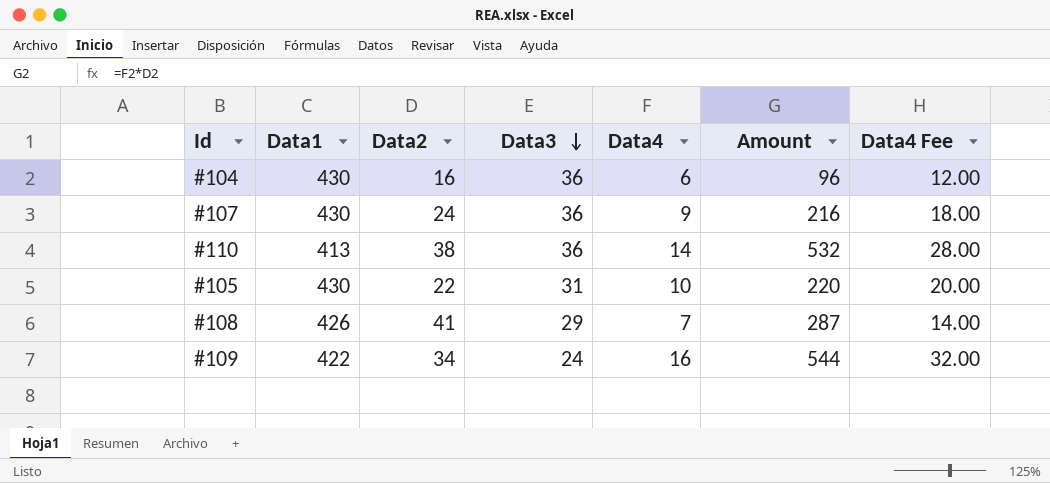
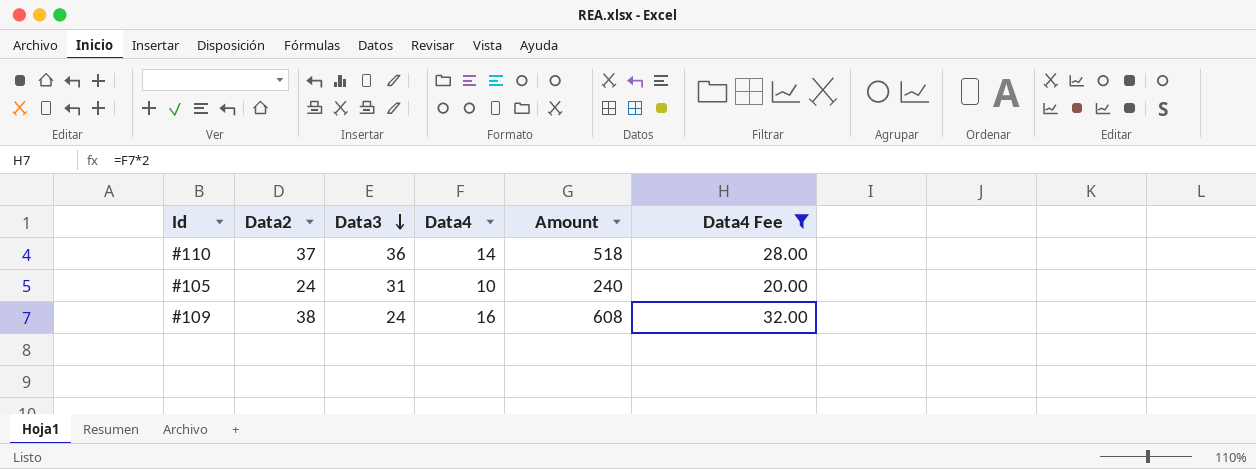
filter: none -> Data4 Fee >= 20.00
column Data1 | position: 2 -> none
#110 | Data2: 38 -> 37
#110 | Amount: 532 -> 518
#105 | Data2: 22 -> 24
#105 | Amount: 220 -> 240
#109 | Data2: 34 -> 38
#109 | Amount: 544 -> 608

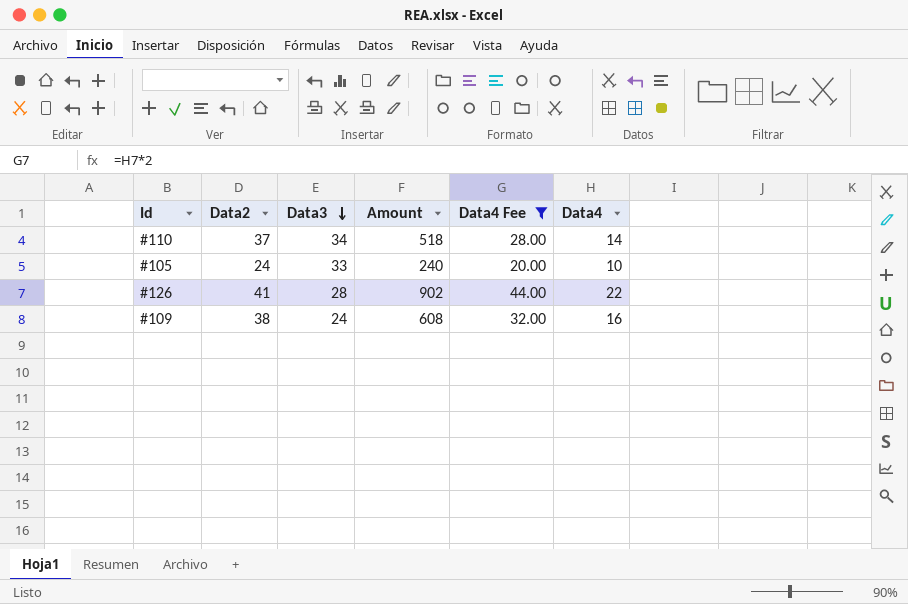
column Data4 | position: 4 -> 6
#110 | Data3: 36 -> 34
#105 | Data3: 31 -> 33
row #126: none -> 41 | 28 | 902 | 44.00 | 22

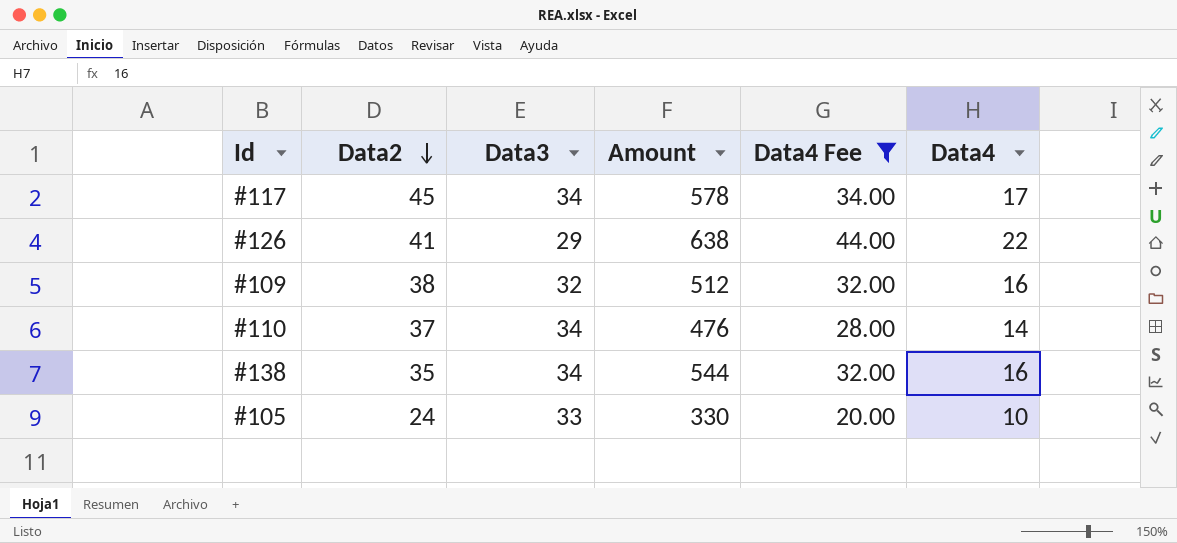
row order: Data3 descending -> Data2 descending
column Amount | formula: [Data2] * [Data4] -> [Data3] * [Data4]
row #117: none -> 45 | 34 | 578 | 34.00 | 17
#126 | Data3: 28 -> 29
#109 | Data3: 24 -> 32
row #138: none -> 35 | 34 | 544 | 32.00 | 16

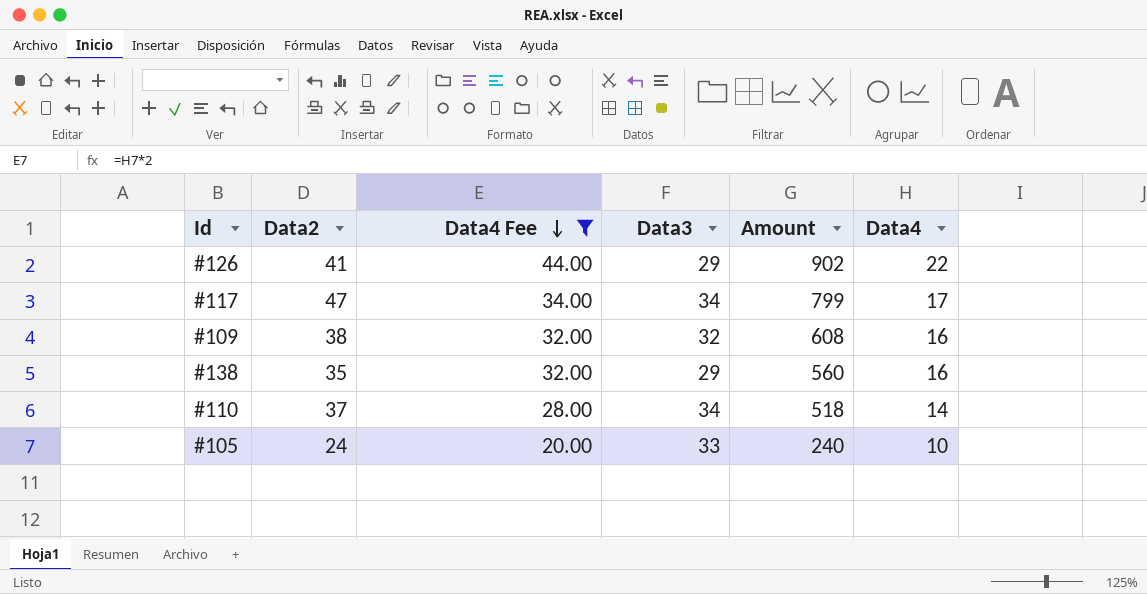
row order: Data2 descending -> Data4 Fee descending
column Data4 Fee | position: 5 -> 3
column Amount | formula: [Data3] * [Data4] -> [Data2] * [Data4]
#117 | Data2: 45 -> 47
#138 | Data3: 34 -> 29

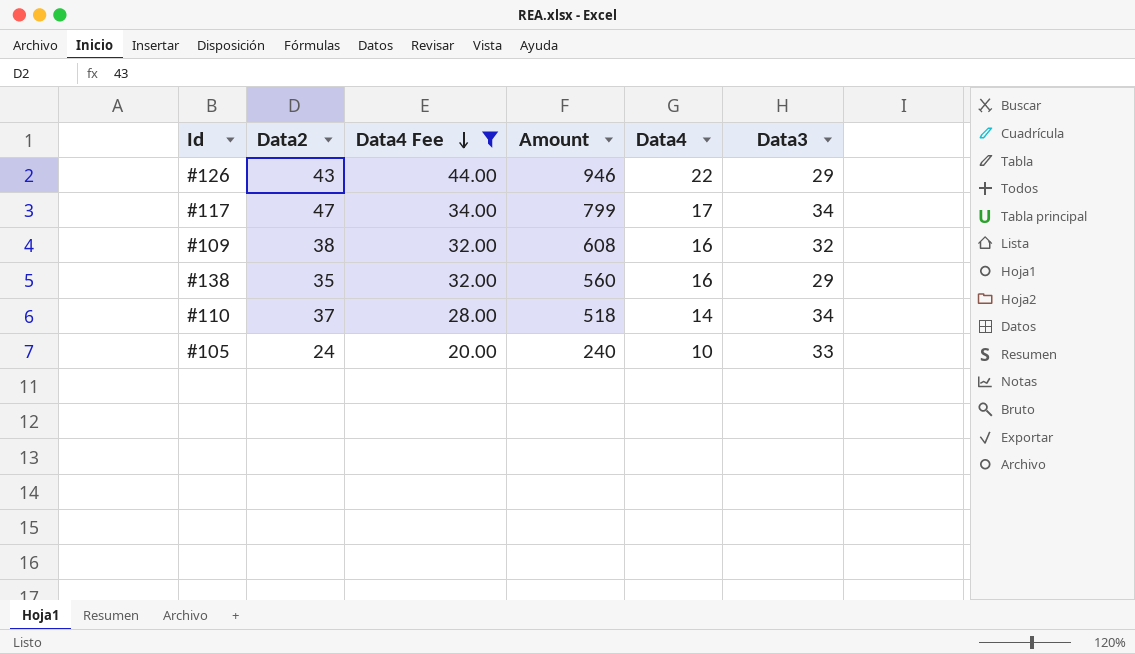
column Data3 | position: 4 -> 6
#126 | Data2: 41 -> 43
#126 | Amount: 902 -> 946

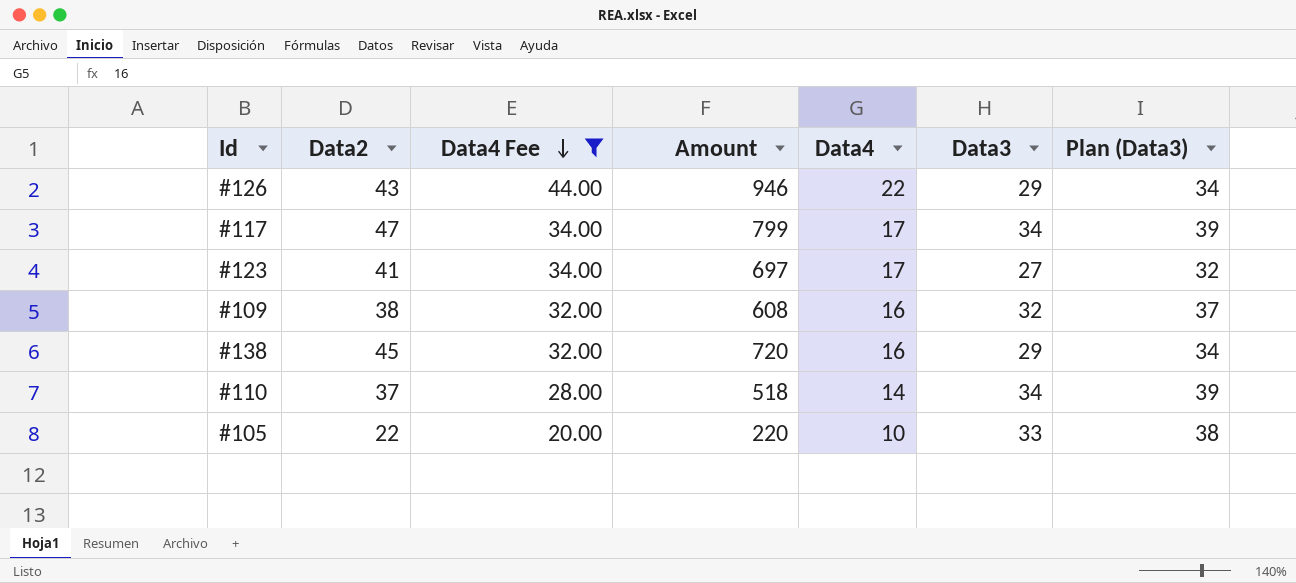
column Plan (Data3) | formula: none -> [Data3] + 5
row #123: none -> 41 | 34.00 | 697 | 17 | 27 | 32
#138 | Data2: 35 -> 45
#138 | Amount: 560 -> 720
#105 | Data2: 24 -> 22
#105 | Amount: 240 -> 220

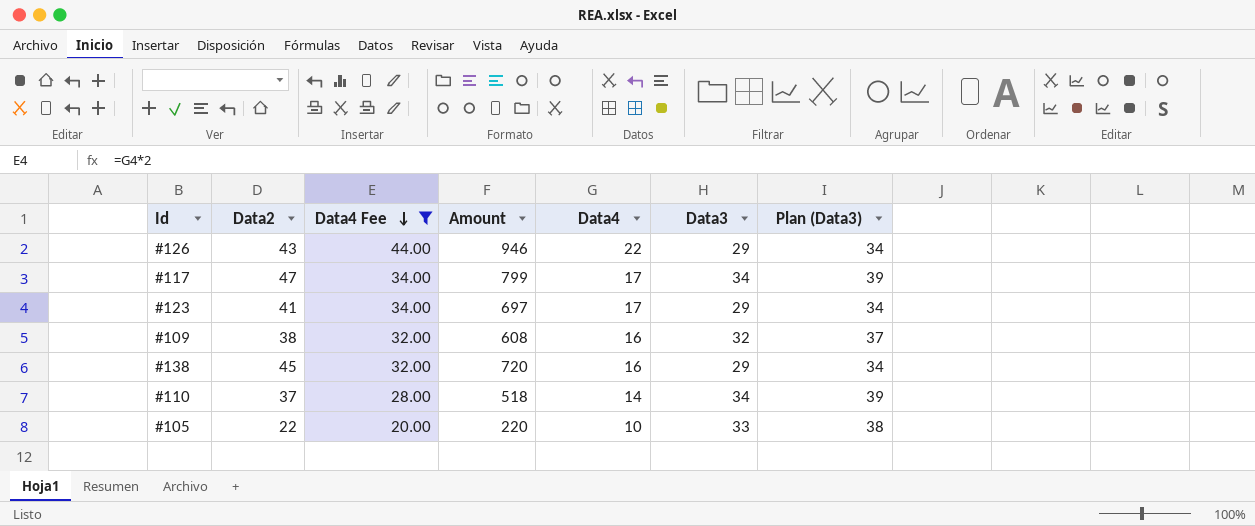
#123 | Data3: 27 -> 29
#123 | Plan (Data3): 32 -> 34

